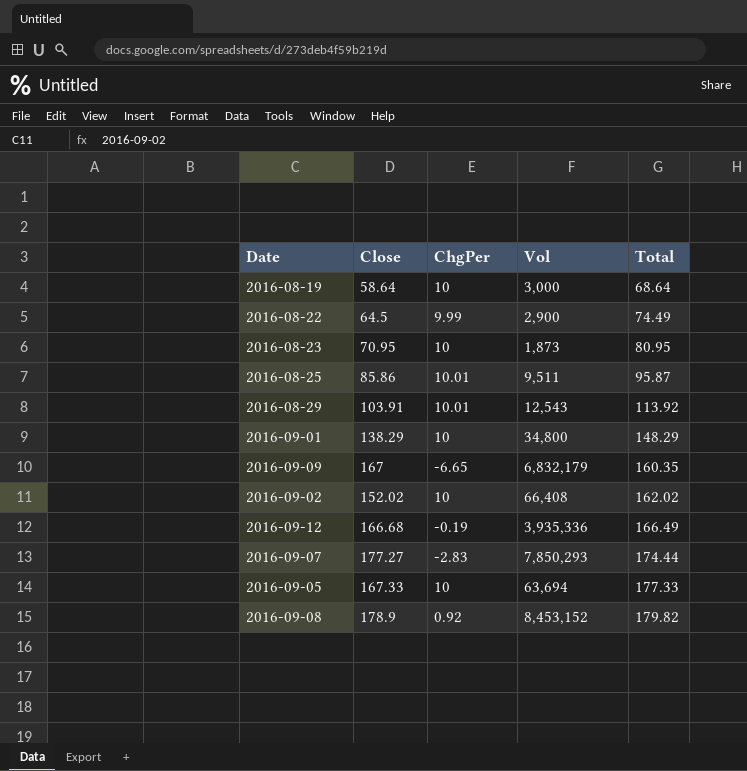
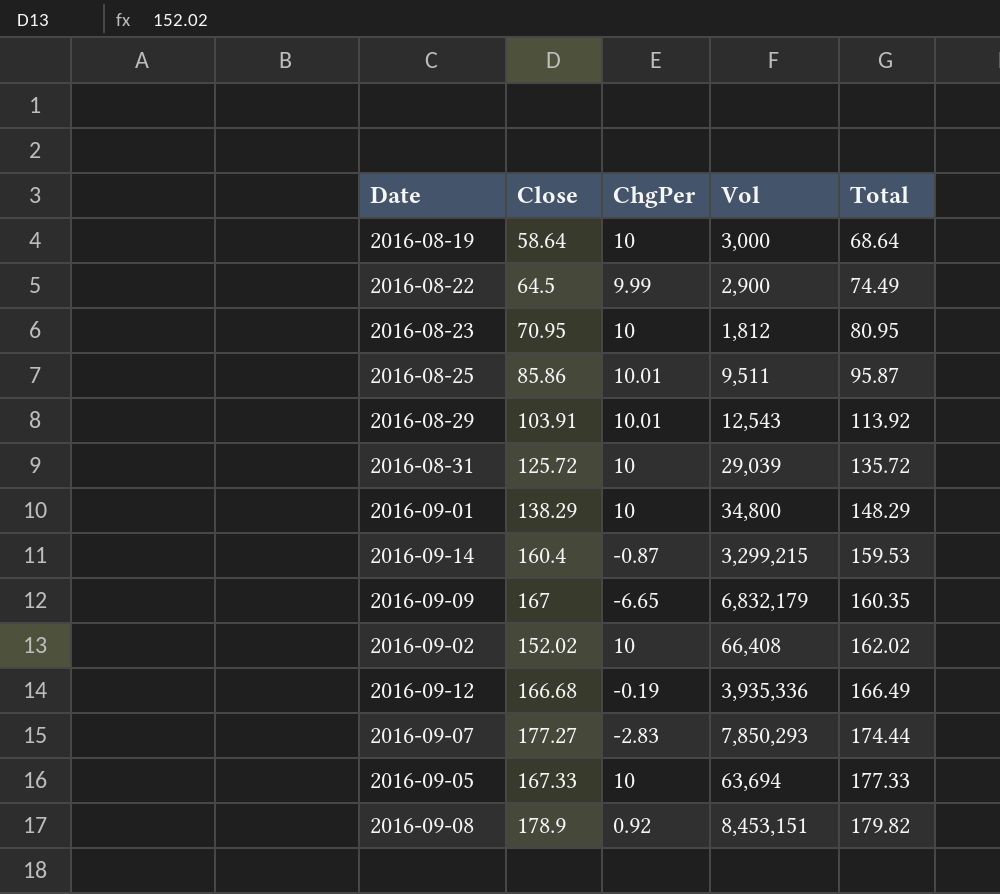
2016-08-23 | Vol: 1,873 -> 1,812
row 2016-08-31: none -> 125.72 | 10 | 29,039 | 135.72
row 2016-09-14: none -> 160.4 | -0.87 | 3,299,215 | 159.53
2016-09-08 | Vol: 8,453,152 -> 8,453,151

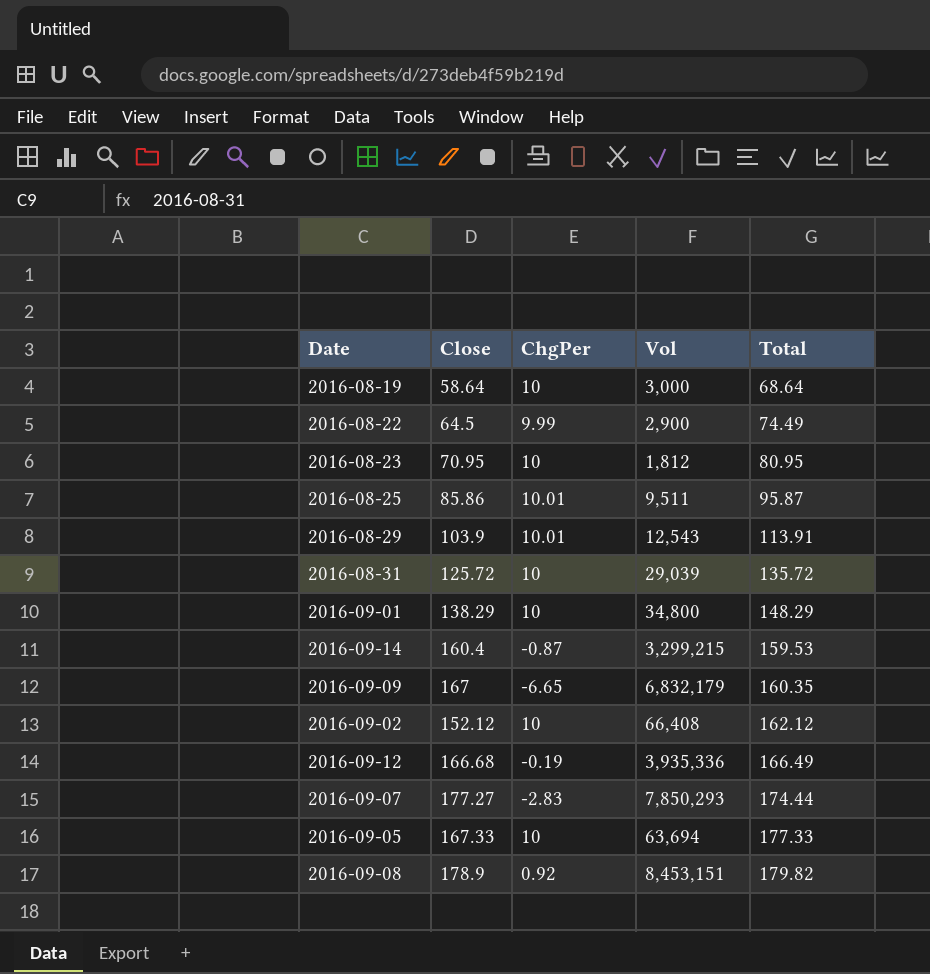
2016-08-29 | Close: 103.91 -> 103.9
2016-08-29 | Total: 113.92 -> 113.91
2016-09-02 | Close: 152.02 -> 152.12
2016-09-02 | Total: 162.02 -> 162.12

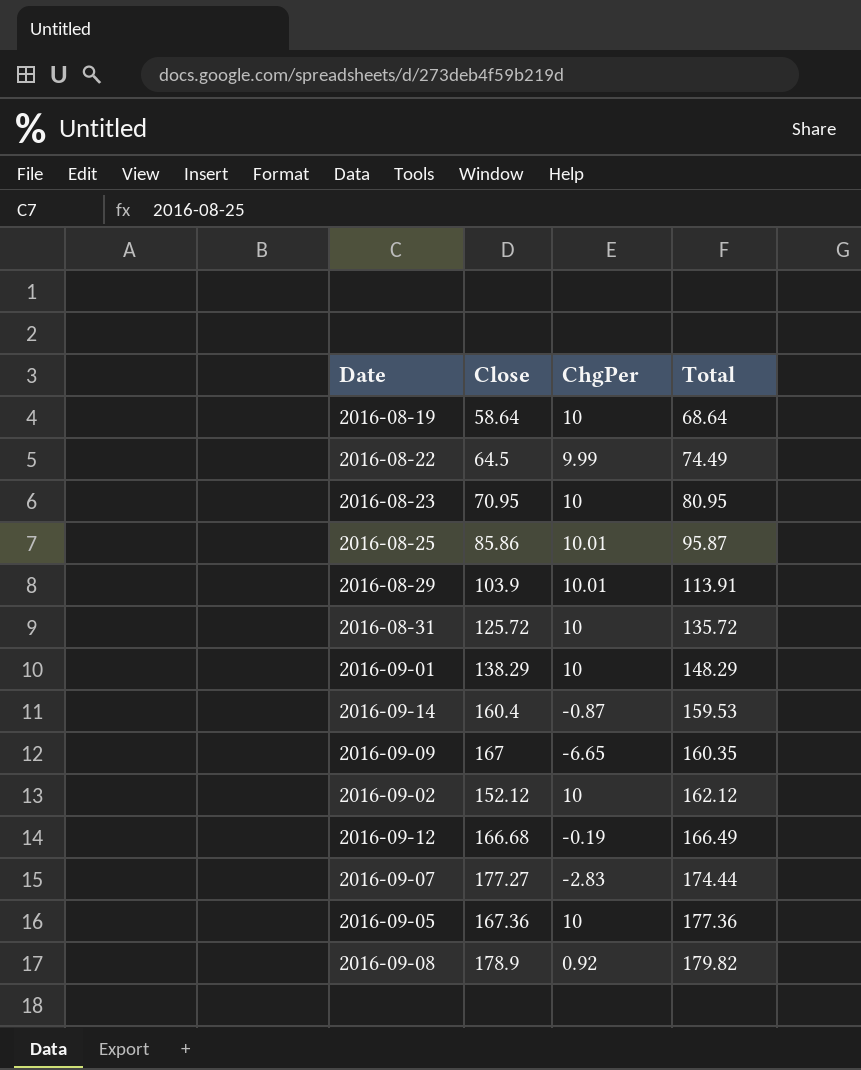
column Vol | position: 4 -> none
2016-09-05 | Close: 167.33 -> 167.36
2016-09-05 | Total: 177.33 -> 177.36

